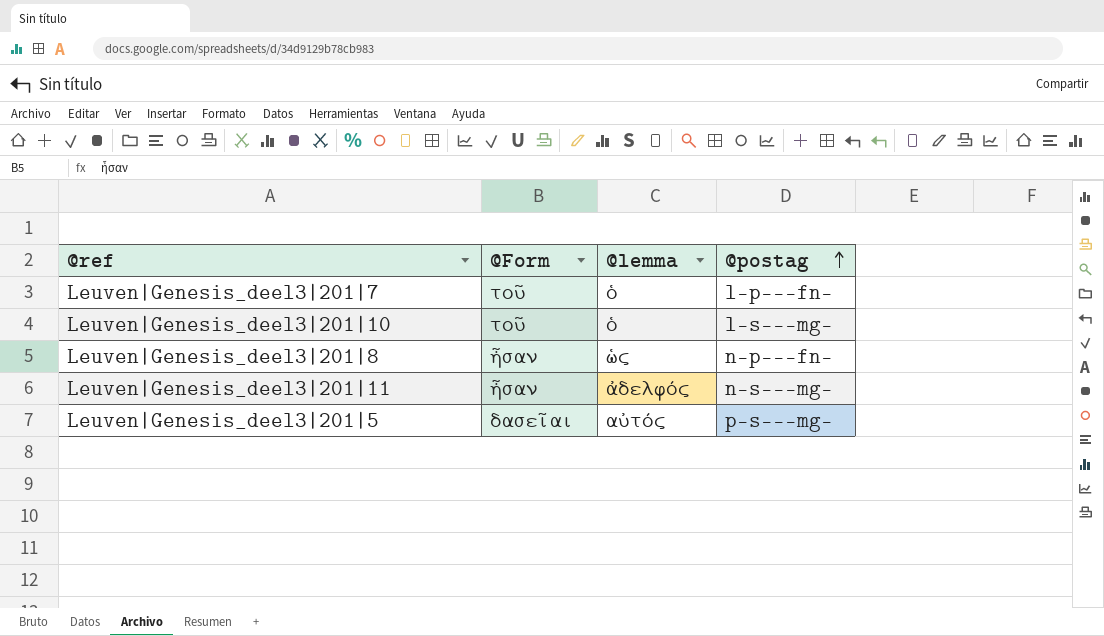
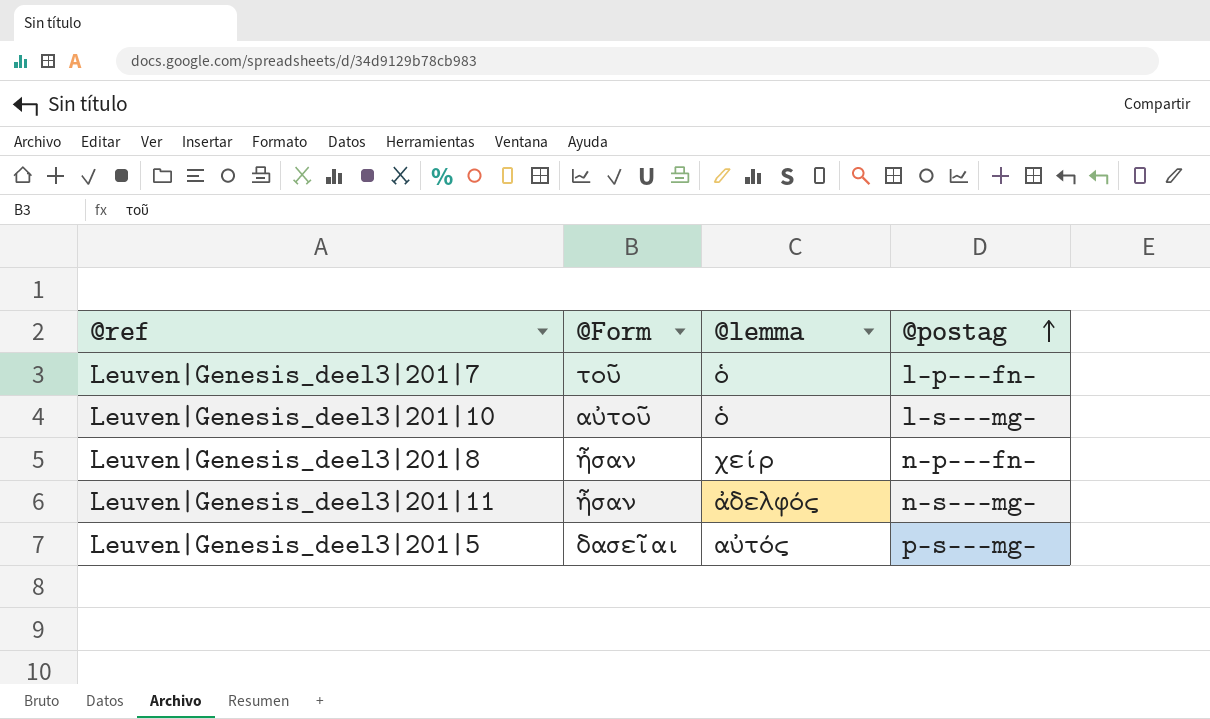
Leuven|Genesis_deel3|201|10 | @Form: τοῦ -> αὐτοῦ
Leuven|Genesis_deel3|201|8 | @lemma: ὡς -> χείρ

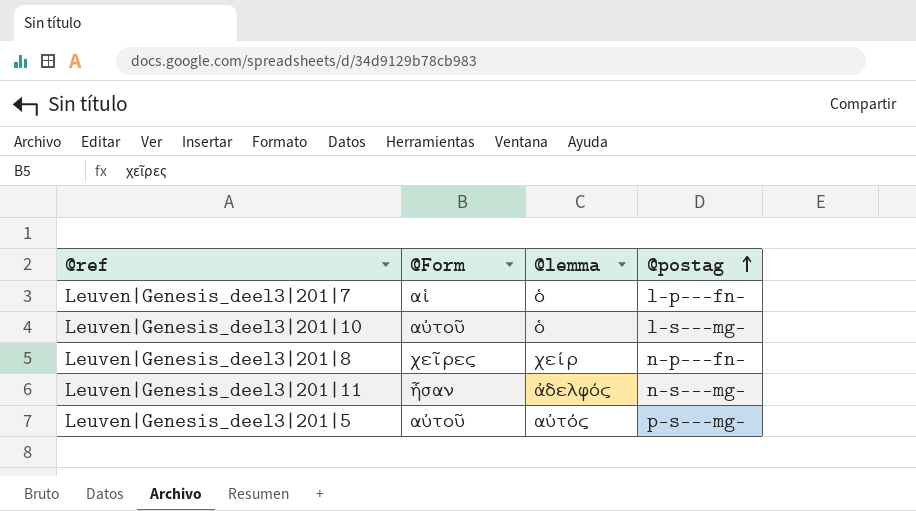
Leuven|Genesis_deel3|201|7 | @Form: τοῦ -> αἱ
Leuven|Genesis_deel3|201|8 | @Form: ἦσαν -> χεῖρες
Leuven|Genesis_deel3|201|5 | @Form: δασεῖαι -> αὐτοῦ

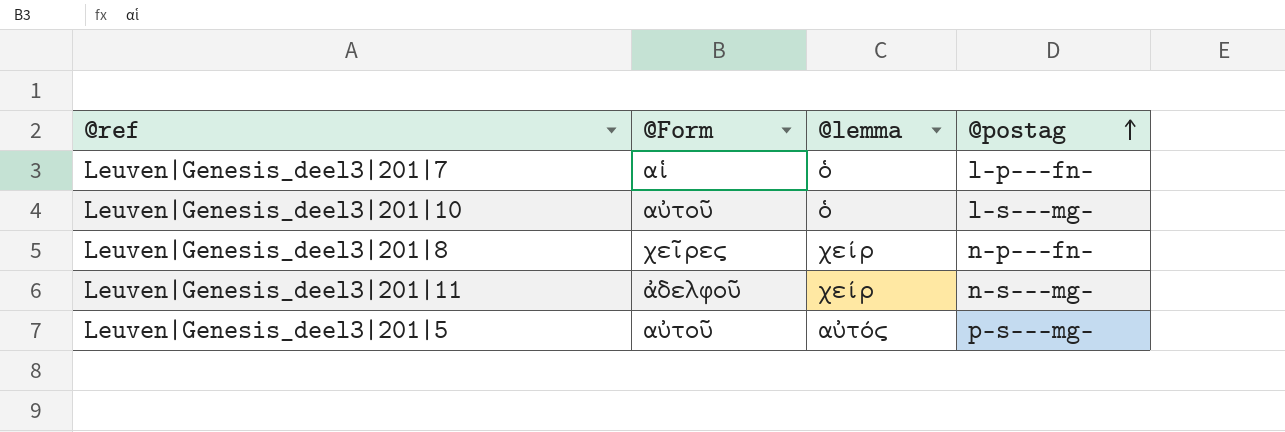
Leuven|Genesis_deel3|201|11 | @Form: ἦσαν -> ἀδελφοῦ
Leuven|Genesis_deel3|201|11 | @lemma: ἀδελφός -> χείρ

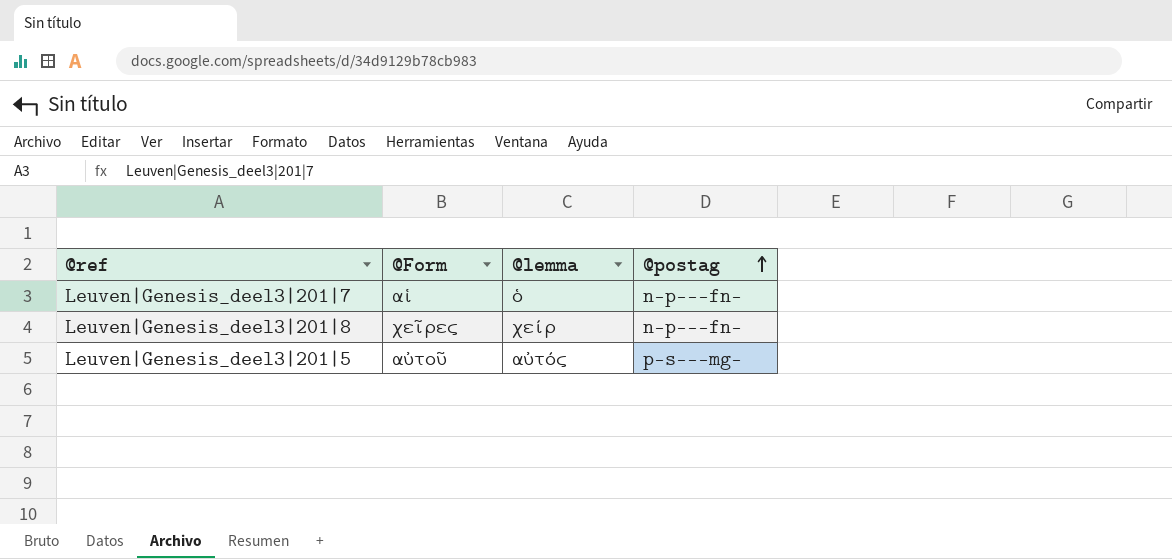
row Leuven|Genesis_deel3|201|10: αὐτοῦ | ὁ | l-s---mg- -> none
row Leuven|Genesis_deel3|201|11: ἀδελφοῦ | χείρ | n-s---mg- -> none
Leuven|Genesis_deel3|201|7 | @postag: l-p---fn- -> n-p---fn-

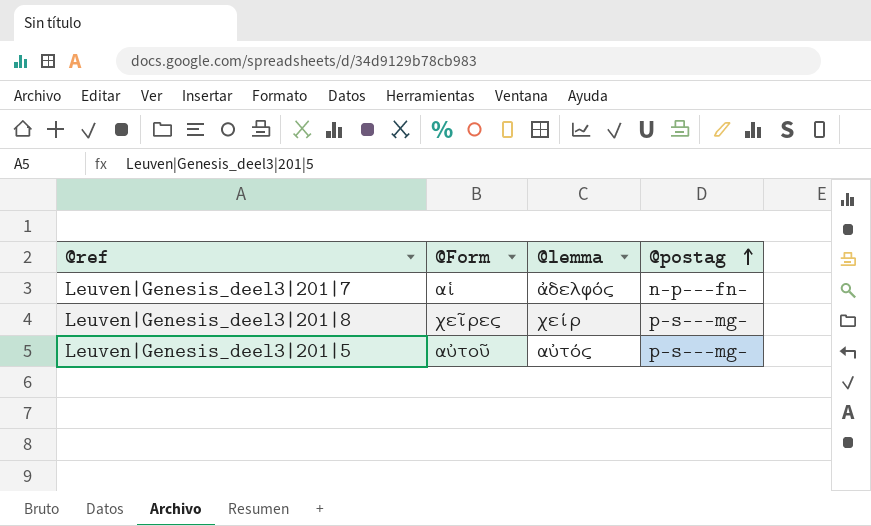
Leuven|Genesis_deel3|201|7 | @lemma: ὁ -> ἀδελφός
Leuven|Genesis_deel3|201|8 | @postag: n-p---fn- -> p-s---mg-

